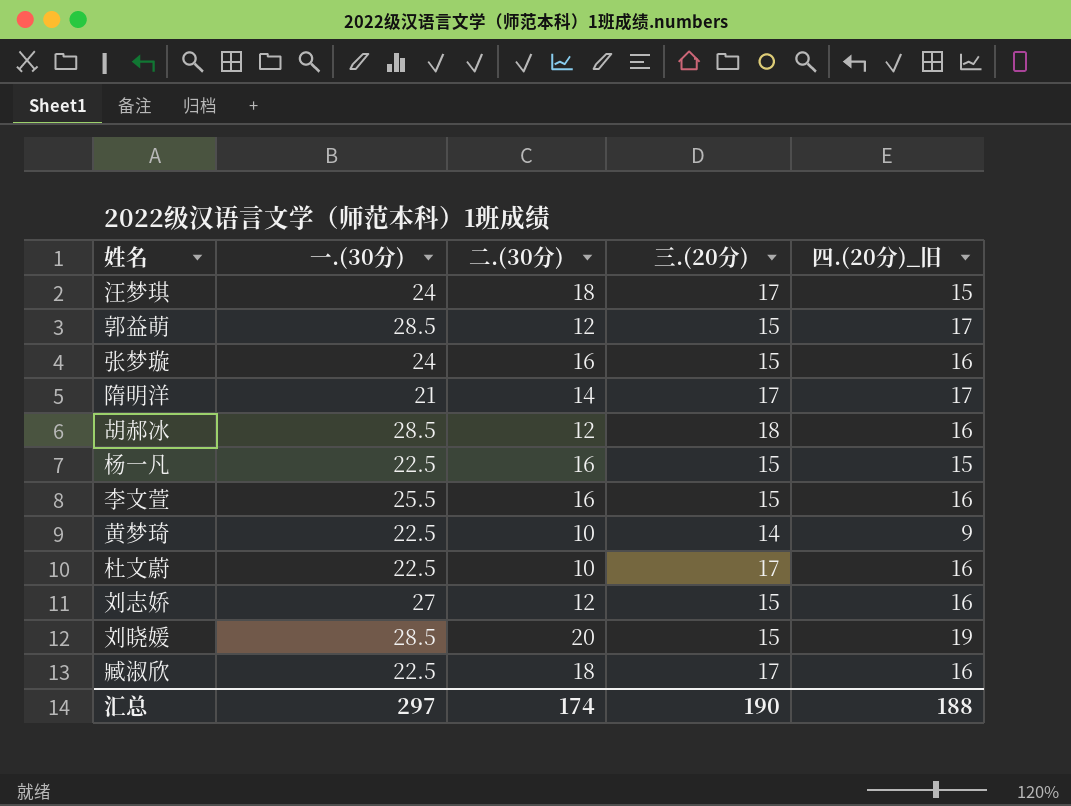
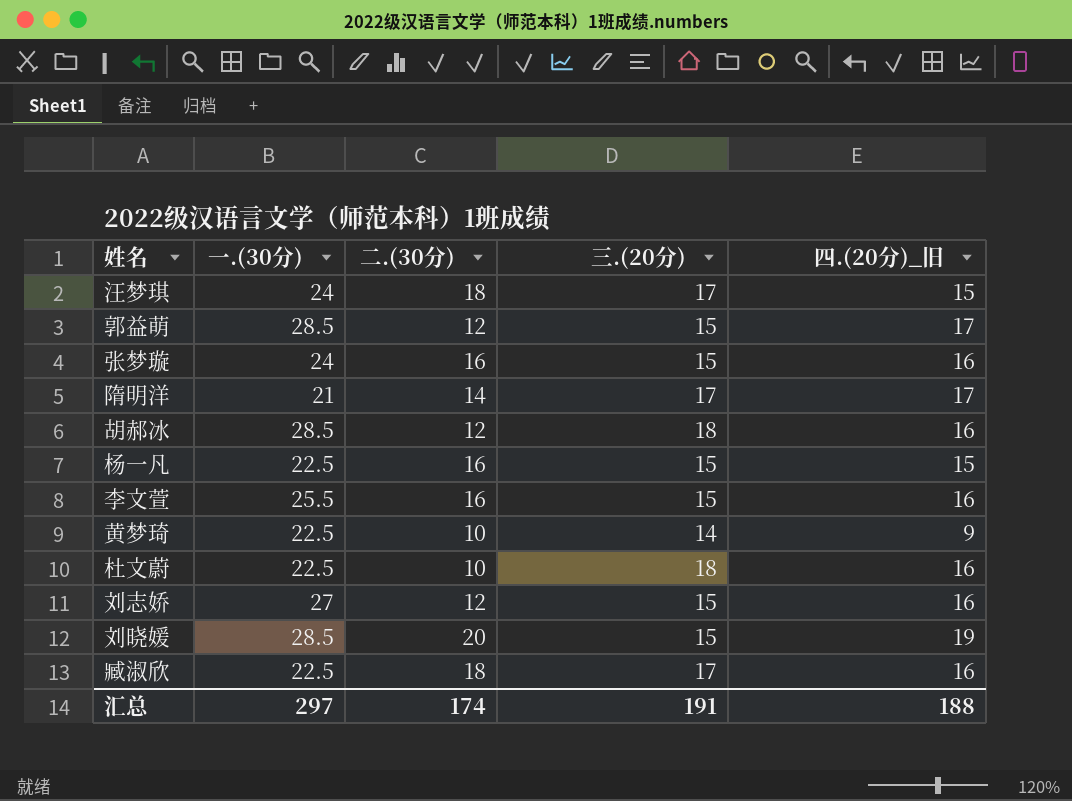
杜文蔚 | 三.(20分): 17 -> 18
汇总 | 三.(20分): 190 -> 191

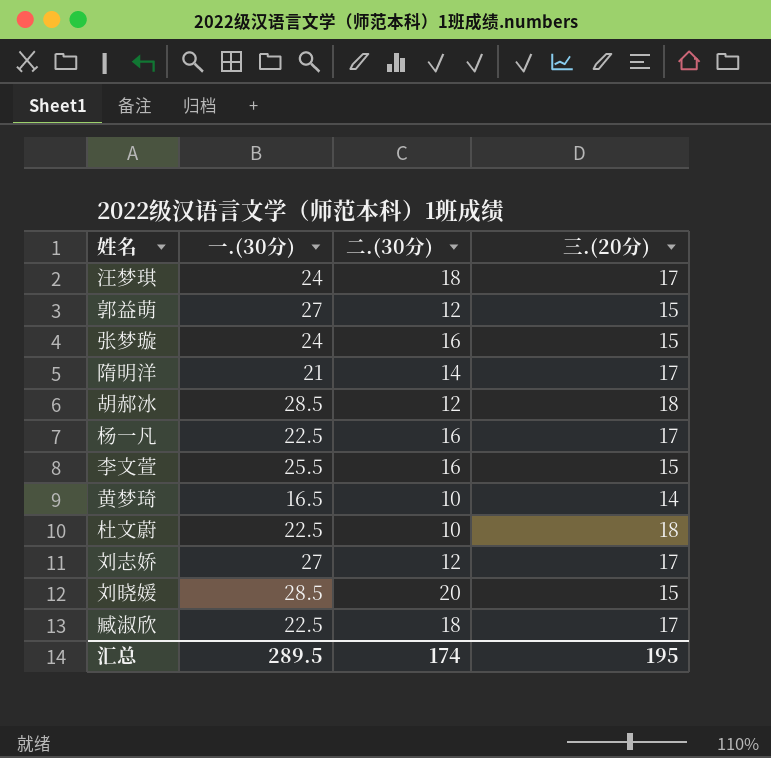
column 四.(20分)_旧 | position: 5 -> none
郭益萌 | 一.(30分): 28.5 -> 27
杨一凡 | 三.(20分): 15 -> 17
黄梦琦 | 一.(30分): 22.5 -> 16.5
刘志娇 | 三.(20分): 15 -> 17
汇总 | 一.(30分): 297 -> 289.5
汇总 | 三.(20分): 191 -> 195

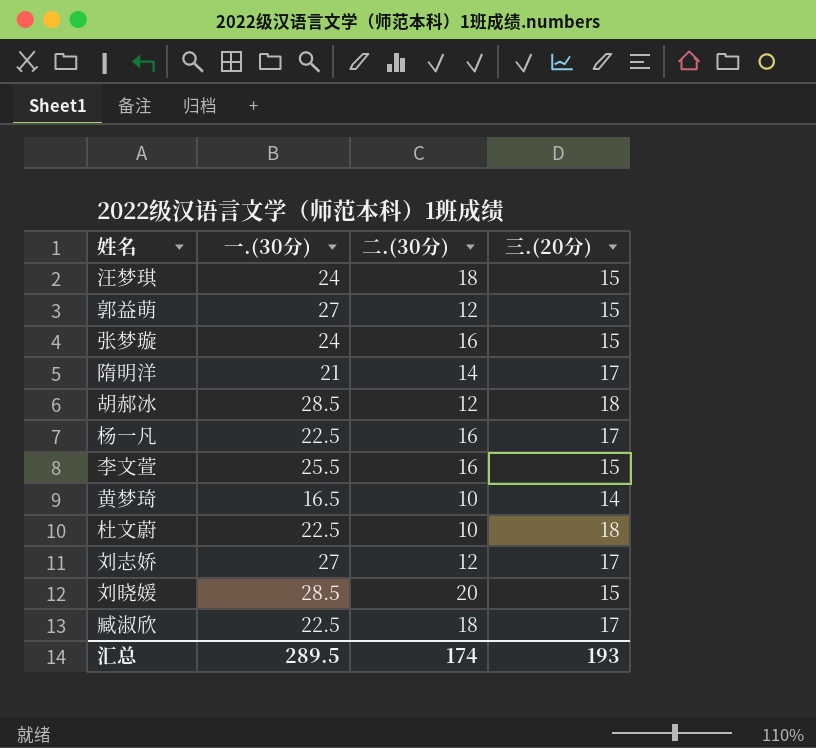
汪梦琪 | 三.(20分): 17 -> 15
汇总 | 三.(20分): 195 -> 193

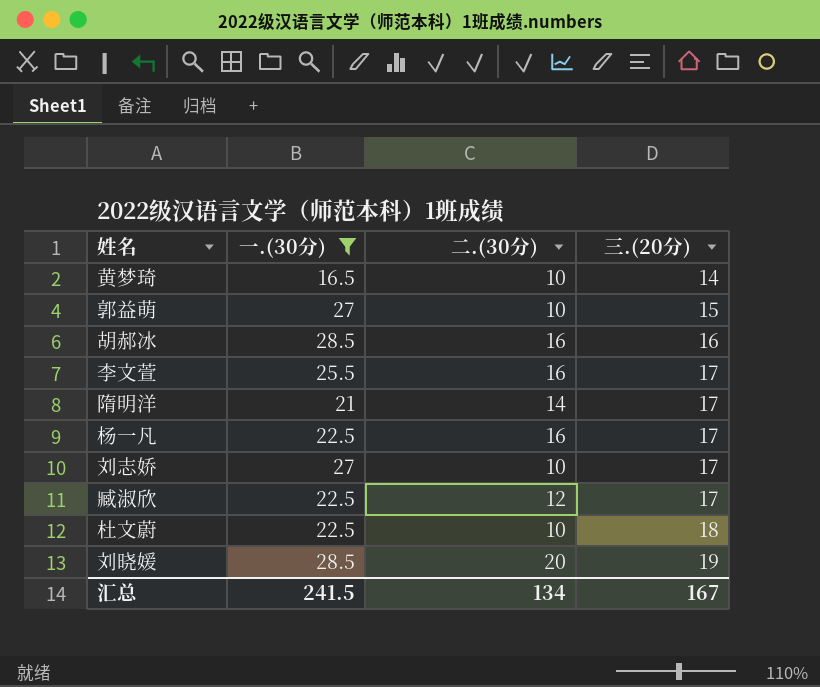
filter: none -> 一.(30分) != 24
row order: none -> 三.(20分) ascending
郭益萌 | 二.(30分): 12 -> 10
胡郝冰 | 二.(30分): 12 -> 16
胡郝冰 | 三.(20分): 18 -> 16
李文萱 | 三.(20分): 15 -> 17
刘志娇 | 二.(30分): 12 -> 10
臧淑欣 | 二.(30分): 18 -> 12
刘晓媛 | 三.(20分): 15 -> 19
汇总 | 一.(30分): 289.5 -> 241.5
汇总 | 二.(30分): 174 -> 134
汇总 | 三.(20分): 193 -> 167

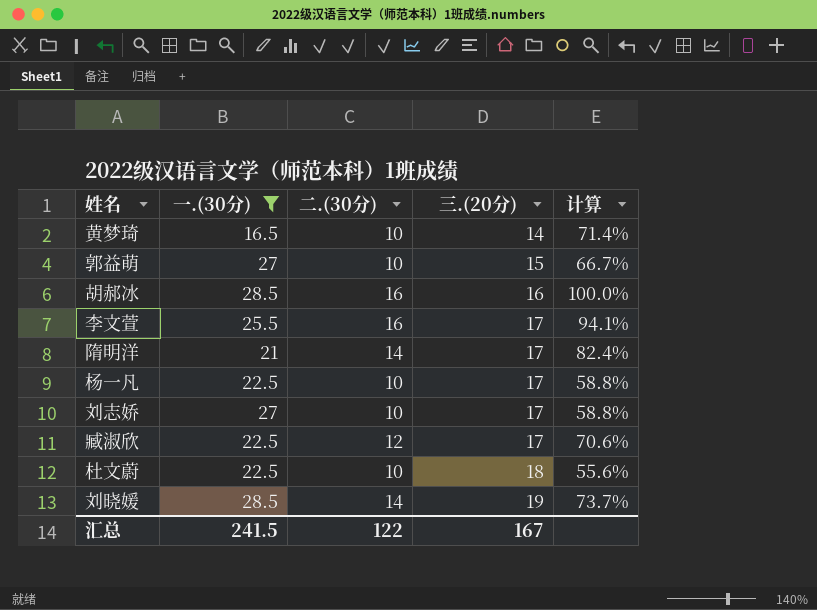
column 计算 | formula: none -> [二.(30分)] / [三.(20分)]
杨一凡 | 二.(30分): 16 -> 10
刘晓媛 | 二.(30分): 20 -> 14
汇总 | 二.(30分): 134 -> 122

